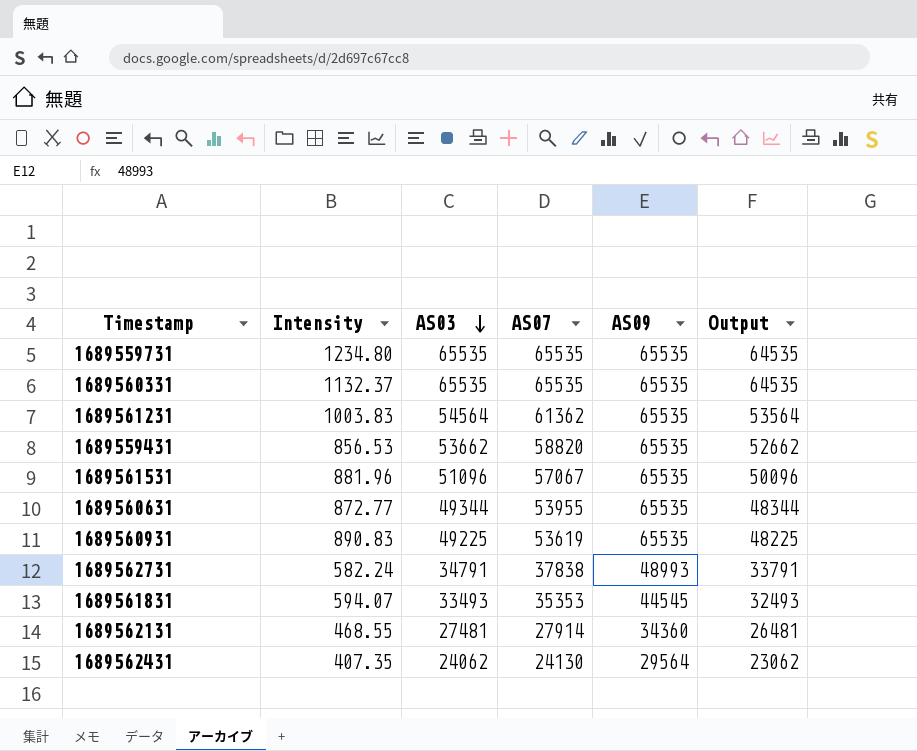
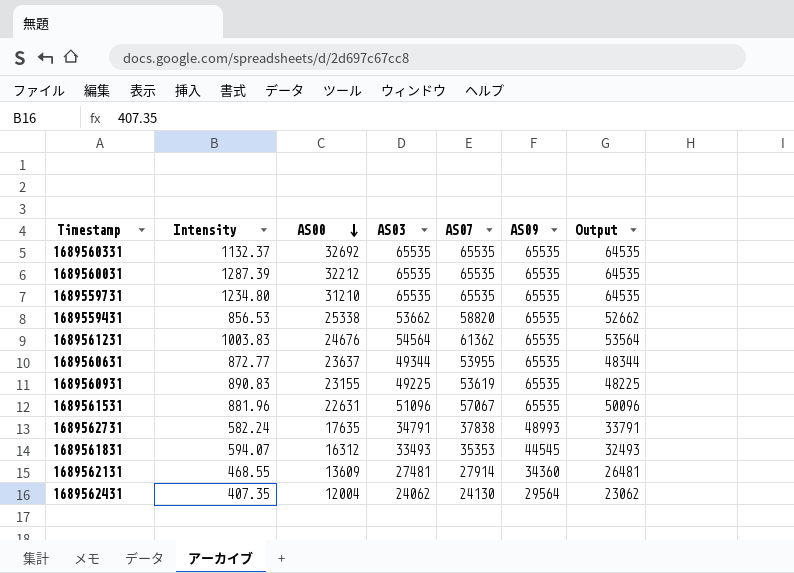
row order: AS03 descending -> AS00 descending
column AS00 | position: none -> 3
row 1689560031: none -> 1287.39 | 32212 | 65535 | 65535 | 65535 | 64535

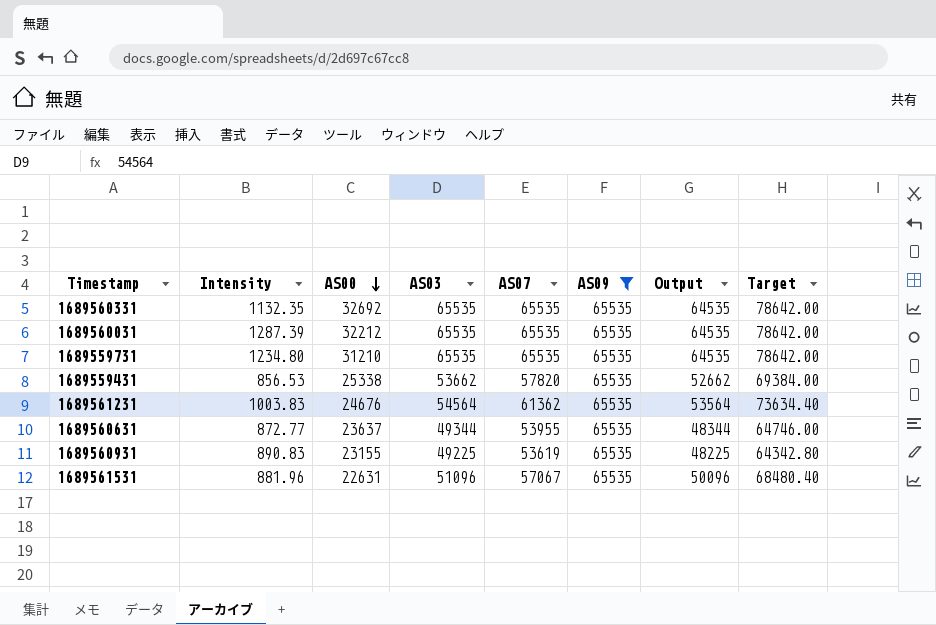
filter: none -> AS09 = 65535
column Target | formula: none -> [AS07] * 1.2
1689560331 | Intensity: 1132.37 -> 1132.35
1689559431 | AS07: 58820 -> 57820

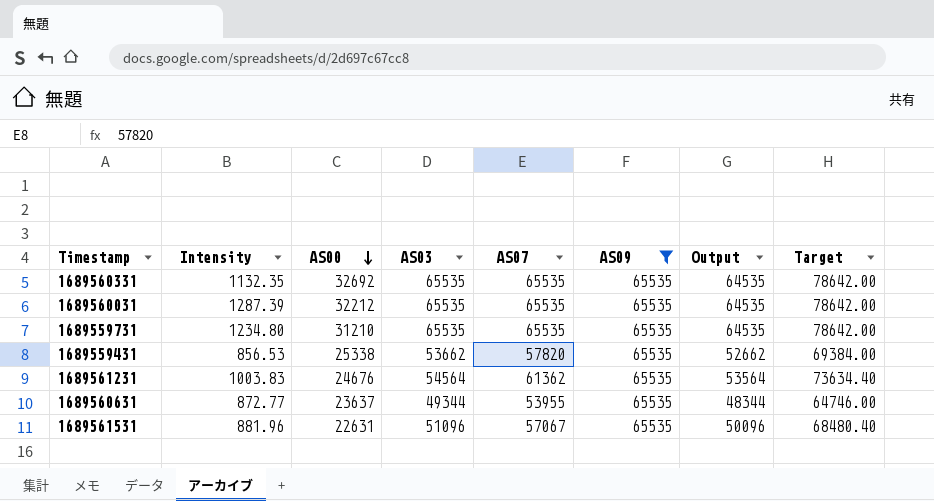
row 1689560931: 890.83 | 23155 | 49225 | 53619 | 65535 | 48225 | 64342.80 -> none

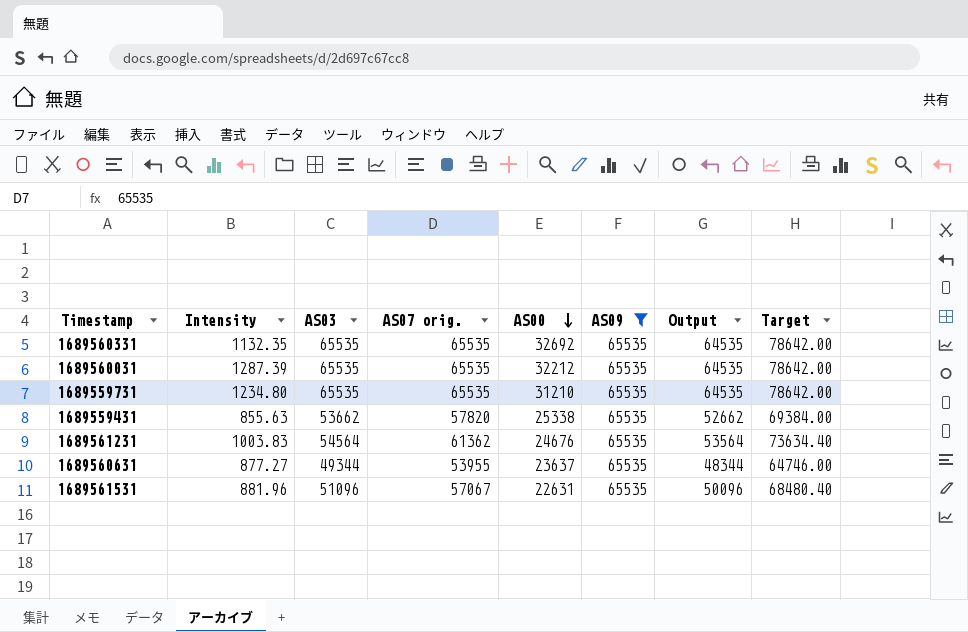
column name: AS07 -> AS07 orig.
column AS00 | position: 3 -> 5
1689559431 | Intensity: 856.53 -> 855.63
1689560631 | Intensity: 872.77 -> 877.27

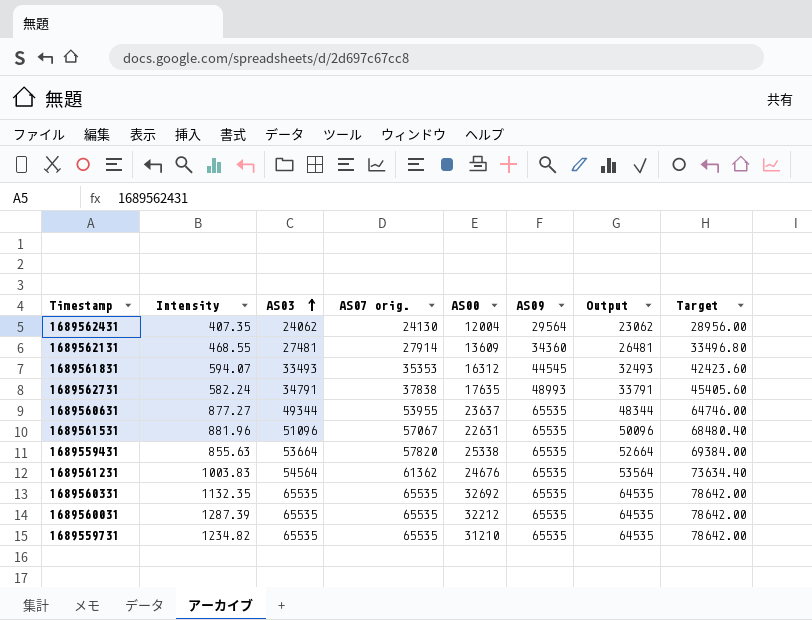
filter: AS09 = 65535 -> none
row order: AS00 descending -> AS03 ascending
1689559431 | AS03: 53662 -> 53664
1689559431 | Output: 52662 -> 52664
1689559731 | Intensity: 1234.80 -> 1234.82

